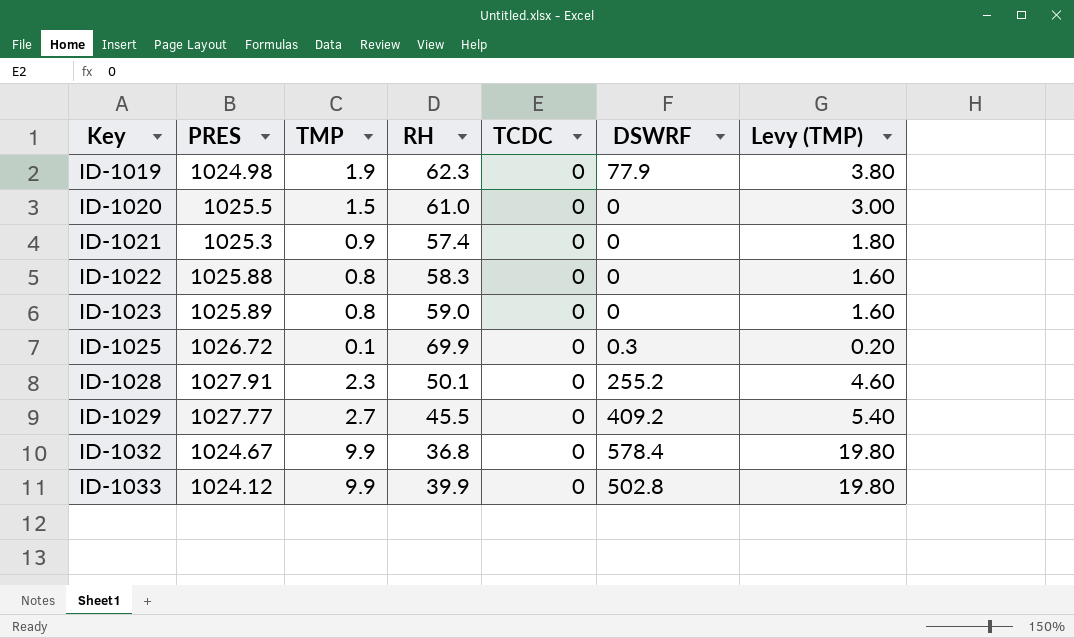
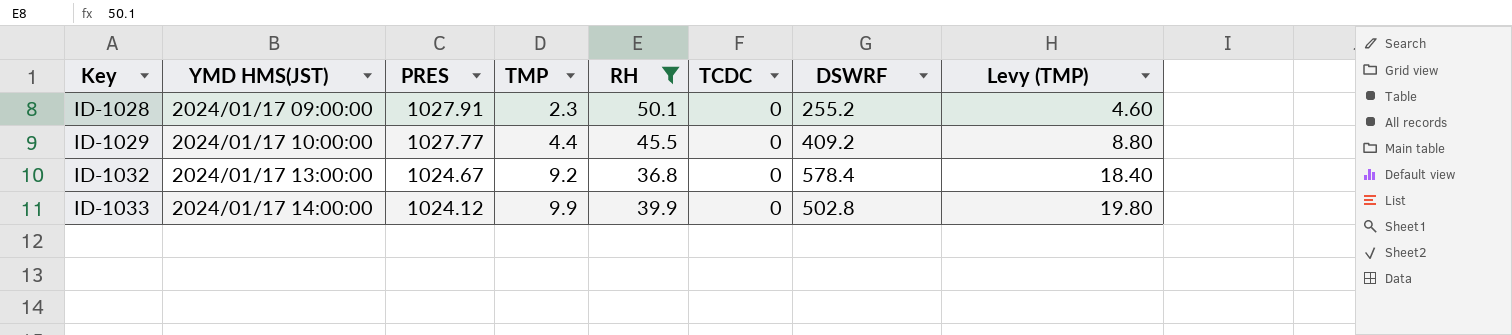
filter: none -> RH <= 50.1
column YMD HMS(JST) | position: none -> 2
ID-1029 | TMP: 2.7 -> 4.4
ID-1029 | Levy (TMP): 5.40 -> 8.80
ID-1032 | TMP: 9.9 -> 9.2
ID-1032 | Levy (TMP): 19.80 -> 18.40

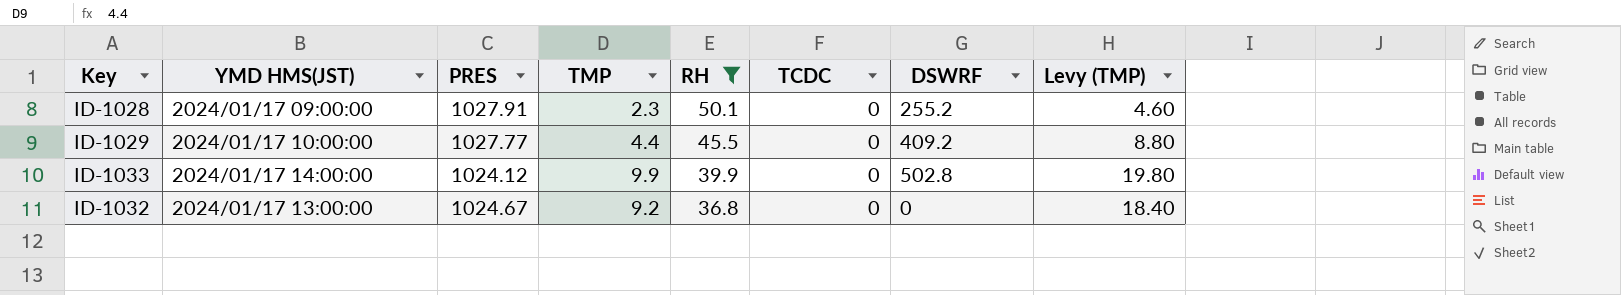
row order: Key ascending -> RH descending
ID-1032 | DSWRF: 578.4 -> 0

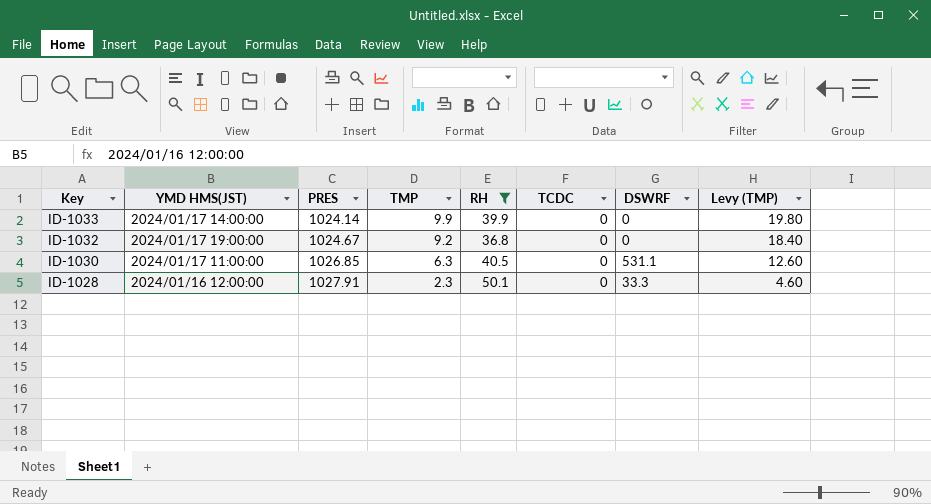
row order: RH descending -> Key descending
row ID-1029: 2024/01/17 10:00:00 | 1027.77 | 4.4 | 45.5 | 0 | 409.2 | 8.80 -> none
ID-1033 | PRES: 1024.12 -> 1024.14
ID-1033 | DSWRF: 502.8 -> 0
ID-1032 | YMD HMS(JST): 2024/01/17 13:00:00 -> 2024/01/17 19:00:00
row ID-1030: none -> 2024/01/17 11:00:00 | 1026.85 | 6.3 | 40.5 | 0 | 531.1 | 12.60
ID-1028 | YMD HMS(JST): 2024/01/17 09:00:00 -> 2024/01/16 12:00:00
ID-1028 | DSWRF: 255.2 -> 33.3

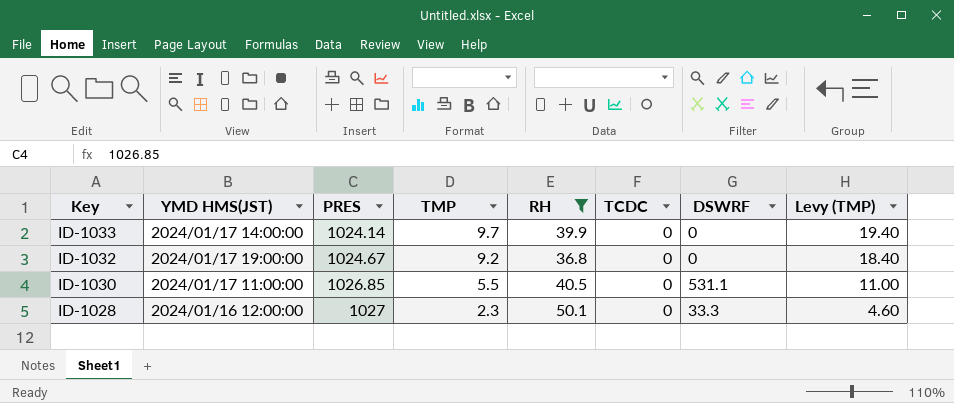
ID-1033 | TMP: 9.9 -> 9.7
ID-1033 | Levy (TMP): 19.80 -> 19.40
ID-1030 | TMP: 6.3 -> 5.5
ID-1030 | Levy (TMP): 12.60 -> 11.00
ID-1028 | PRES: 1027.91 -> 1027

